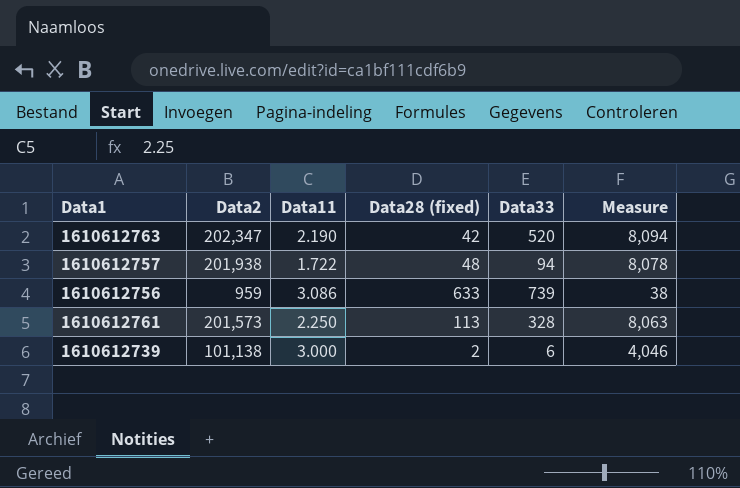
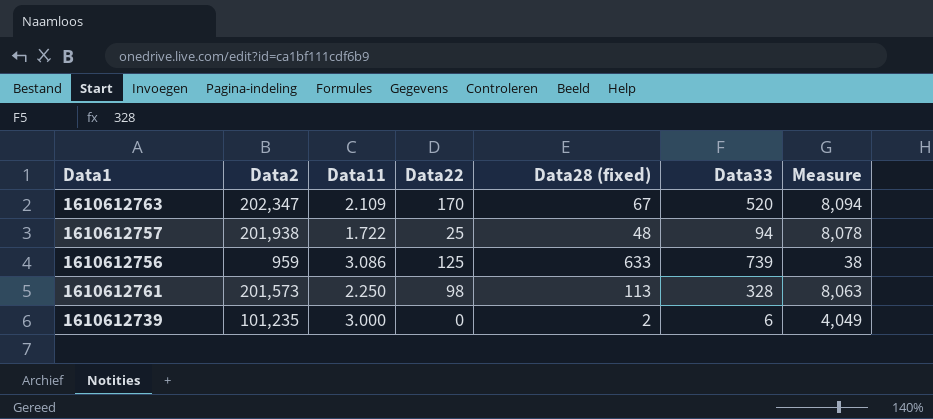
column Data22 | position: none -> 4
1610612763 | Data11: 2.190 -> 2.109
1610612763 | Data28 (fixed): 42 -> 67
1610612739 | Data2: 101,138 -> 101,235
1610612739 | Measure: 4,046 -> 4,049

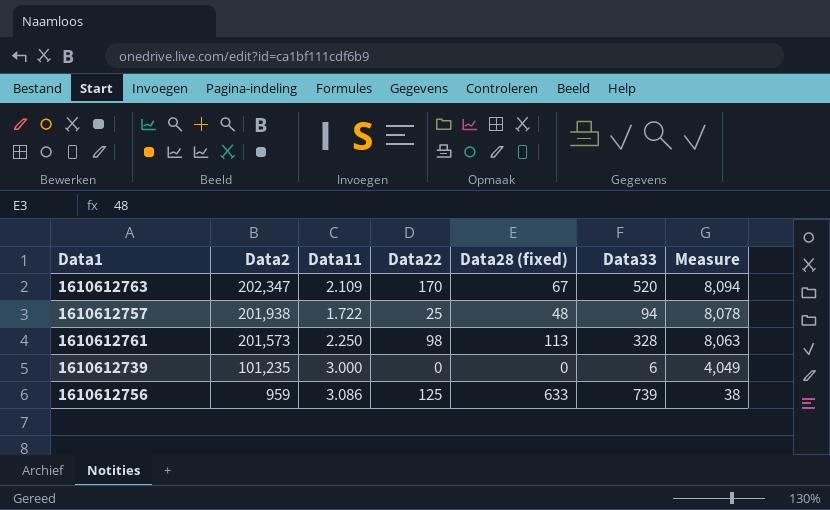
row order: none -> Data2 descending
1610612739 | Data28 (fixed): 2 -> 0

